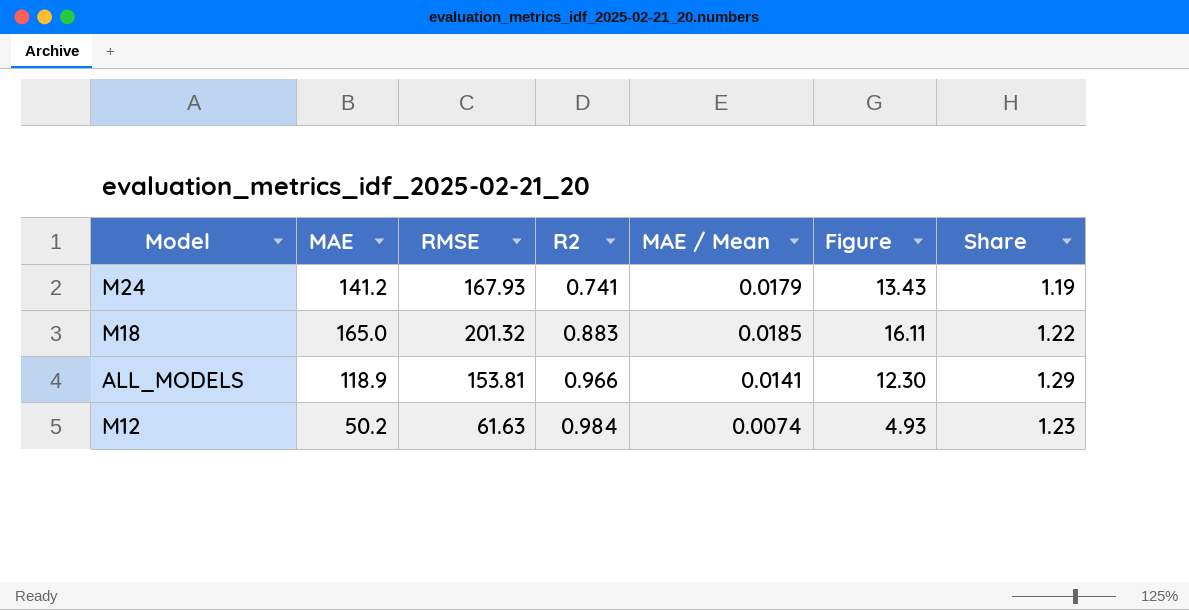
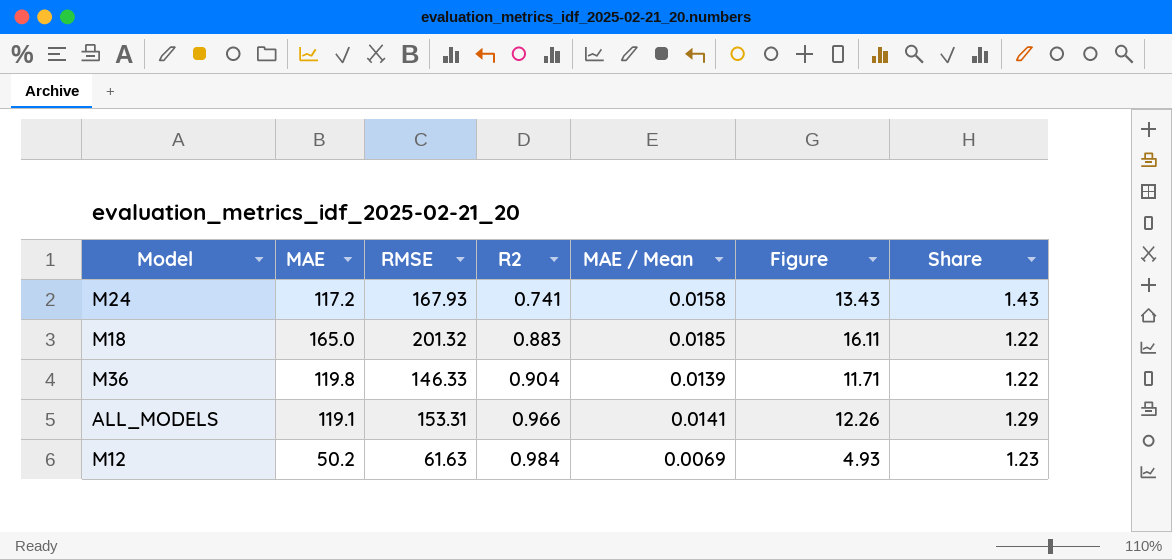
M24 | MAE: 141.2 -> 117.2
M24 | MAE / Mean: 0.0179 -> 0.0158
M24 | Share: 1.19 -> 1.43
row M36: none -> 119.8 | 146.33 | 0.904 | 0.0139 | 11.71 | 1.22
ALL_MODELS | MAE: 118.9 -> 119.1
ALL_MODELS | RMSE: 153.81 -> 153.31
ALL_MODELS | Figure: 12.30 -> 12.26
M12 | MAE / Mean: 0.0074 -> 0.0069

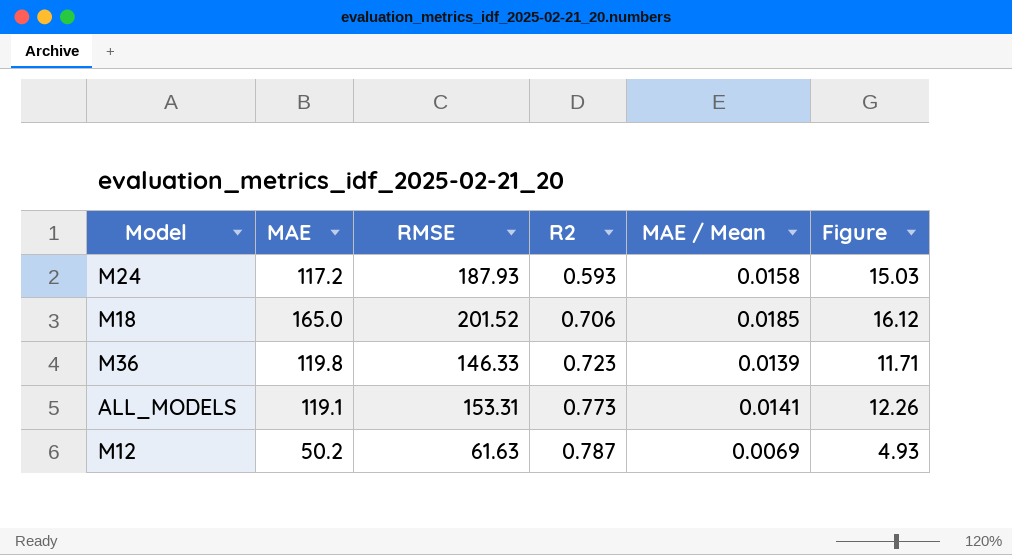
column Share | formula: [RMSE] / [MAE] -> none
M24 | RMSE: 167.93 -> 187.93
M24 | R2: 0.741 -> 0.593
M24 | Figure: 13.43 -> 15.03
M18 | RMSE: 201.32 -> 201.52
M18 | R2: 0.883 -> 0.706
M18 | Figure: 16.11 -> 16.12
M36 | R2: 0.904 -> 0.723
ALL_MODELS | R2: 0.966 -> 0.773
M12 | R2: 0.984 -> 0.787

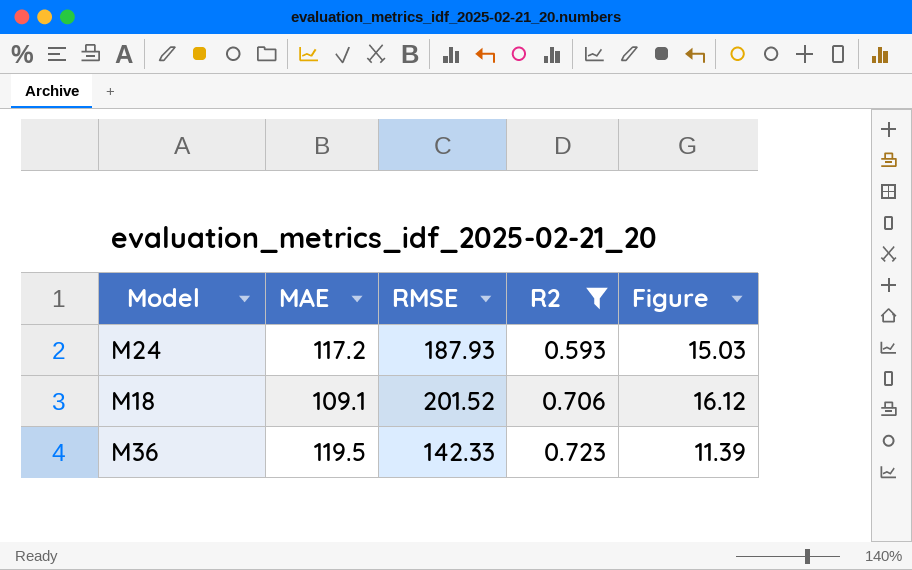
filter: none -> R2 <= 0.723
column MAE / Mean | position: 5 -> none
M18 | MAE: 165.0 -> 109.1
M36 | MAE: 119.8 -> 119.5
M36 | RMSE: 146.33 -> 142.33
M36 | Figure: 11.71 -> 11.39

